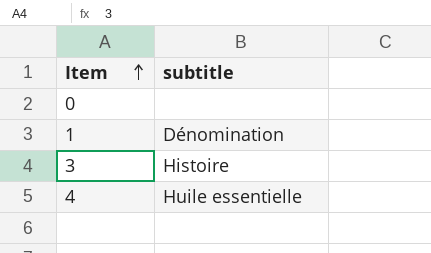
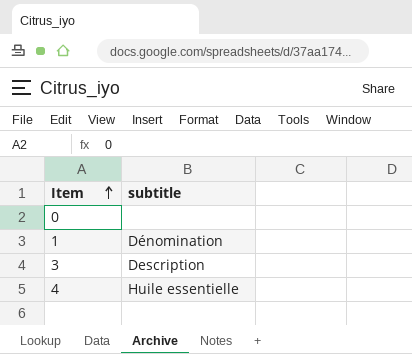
3 | subtitle: Histoire -> Description

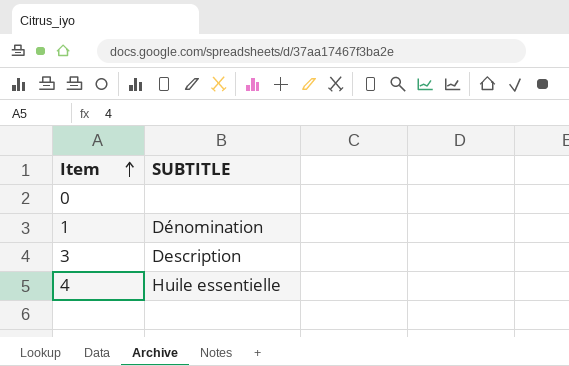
column name: subtitle -> SUBTITLE

